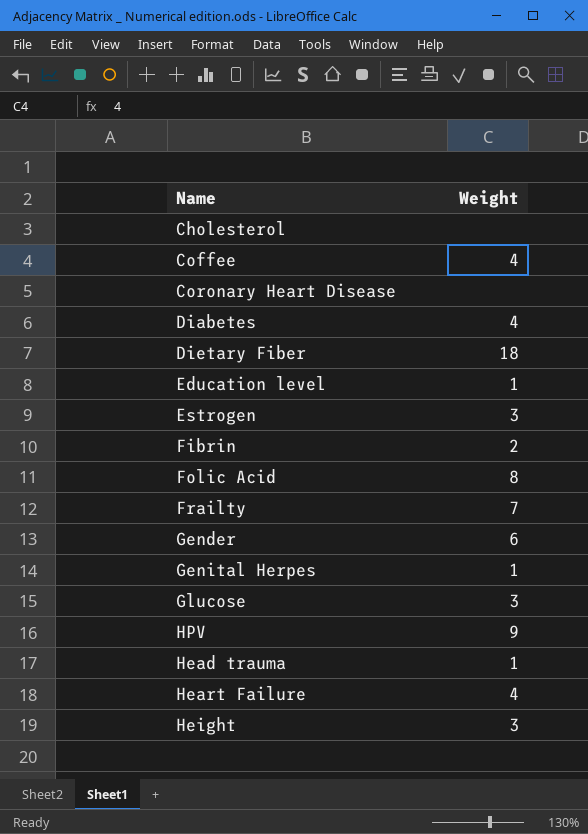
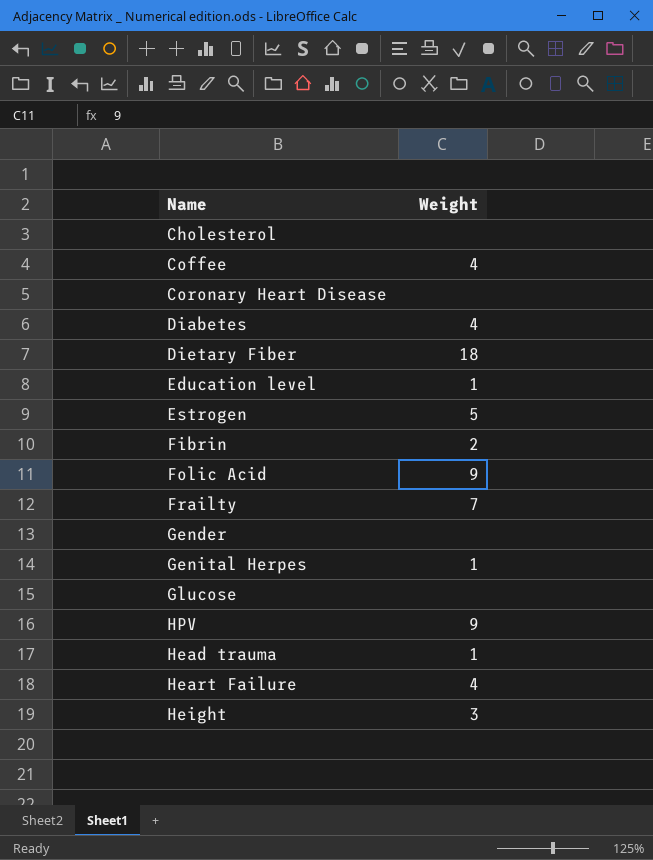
Estrogen | Weight: 3 -> 5
Folic Acid | Weight: 8 -> 9
Gender | Weight: 6 -> none
Glucose | Weight: 3 -> none

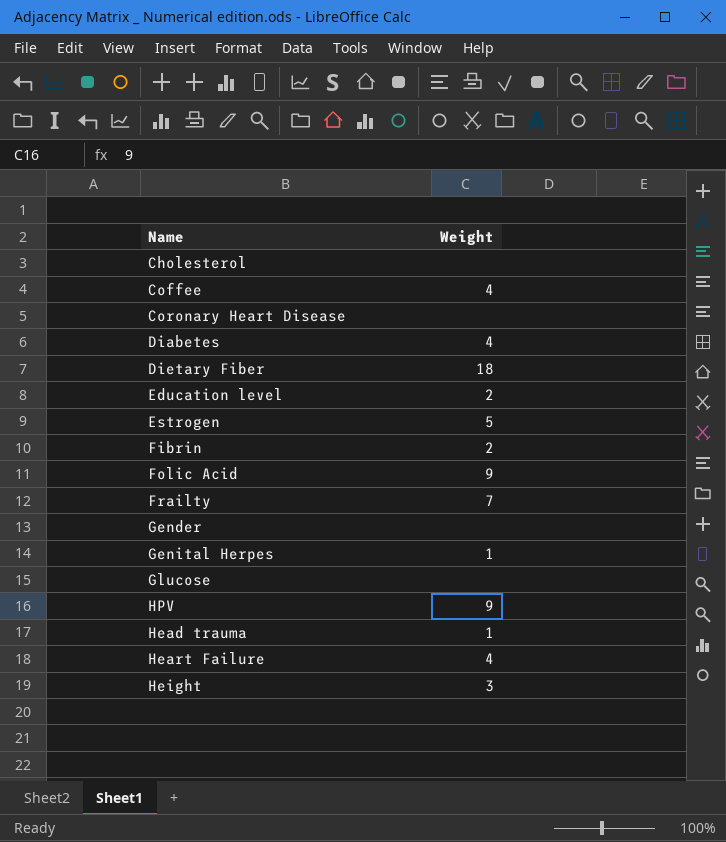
Education level | Weight: 1 -> 2

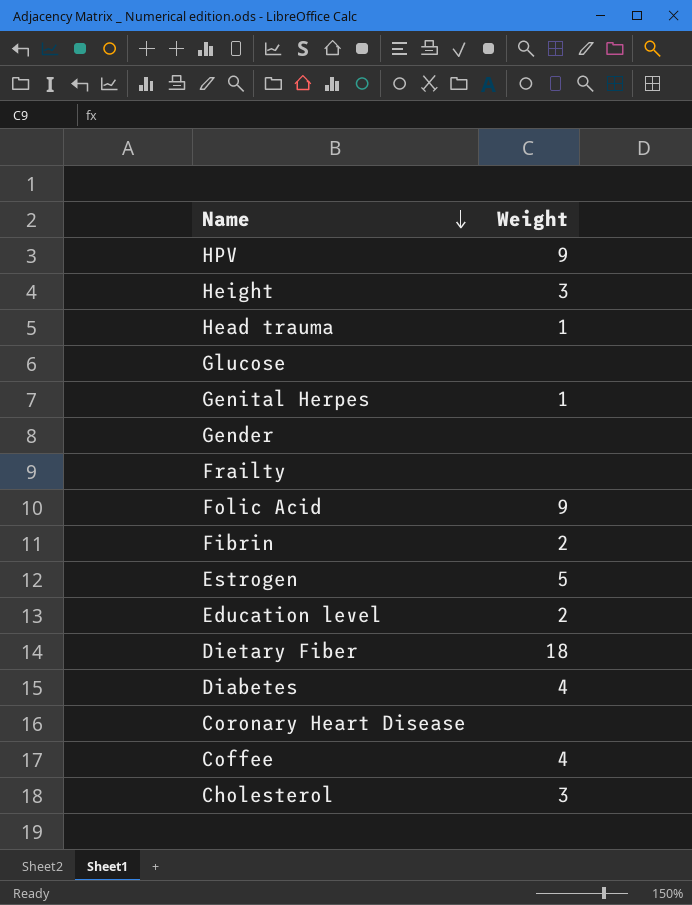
row order: none -> Name descending
row Heart Failure: 4 -> none
Frailty | Weight: 7 -> none
Cholesterol | Weight: none -> 3

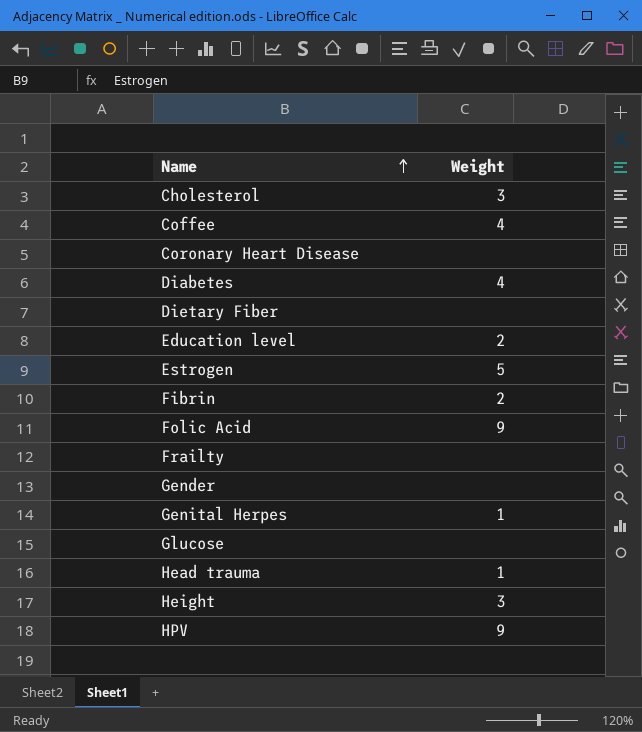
row order: Name descending -> Name ascending
Dietary Fiber | Weight: 18 -> none

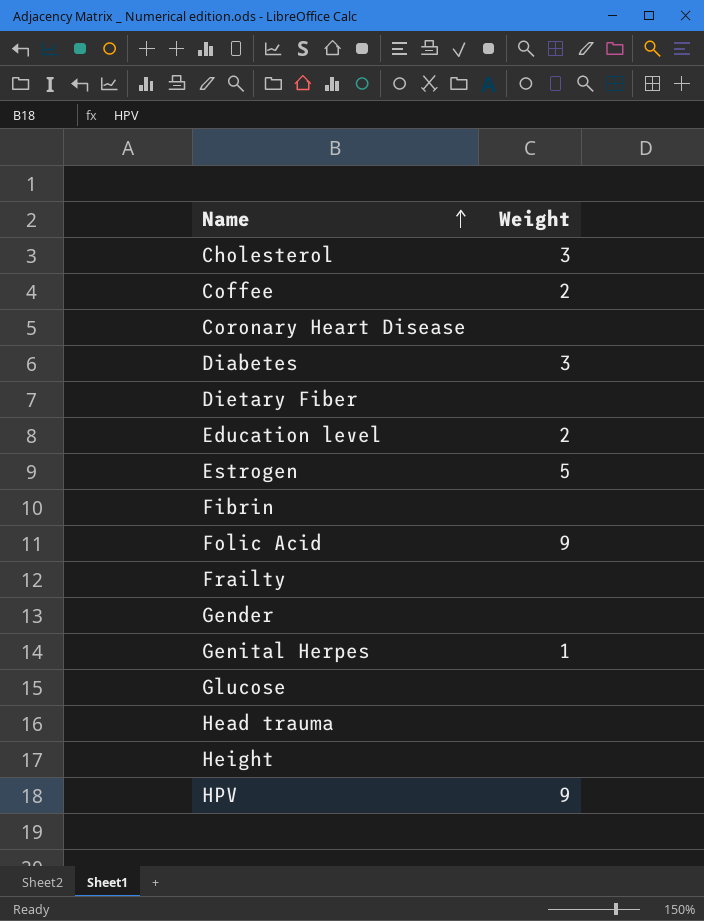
Coffee | Weight: 4 -> 2
Diabetes | Weight: 4 -> 3
Fibrin | Weight: 2 -> none
Head trauma | Weight: 1 -> none
Height | Weight: 3 -> none

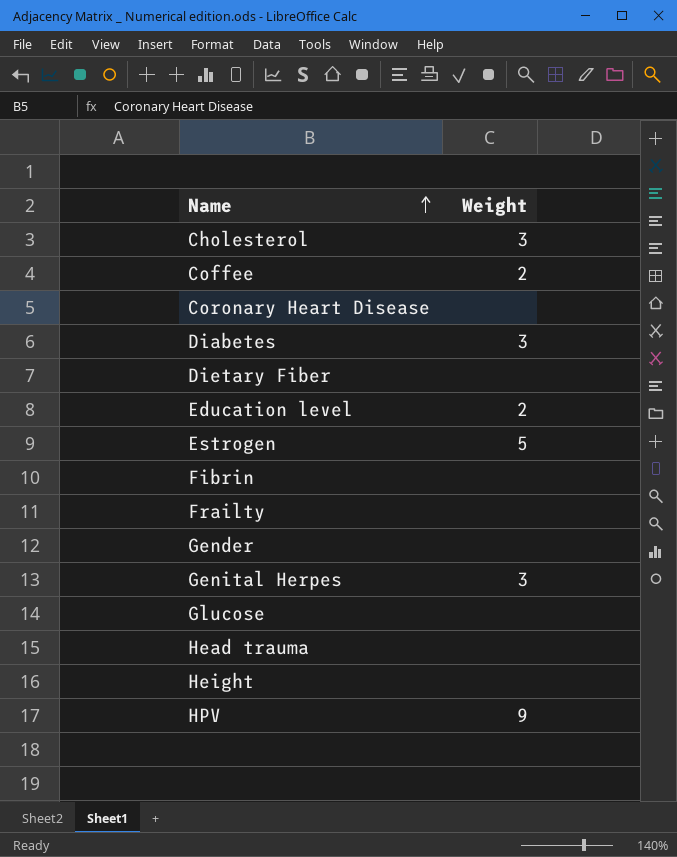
row Folic Acid: 9 -> none
Genital Herpes | Weight: 1 -> 3

